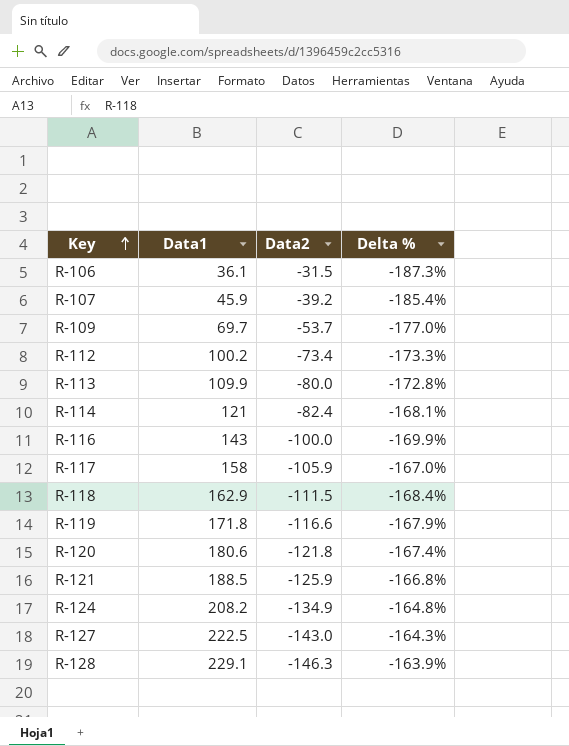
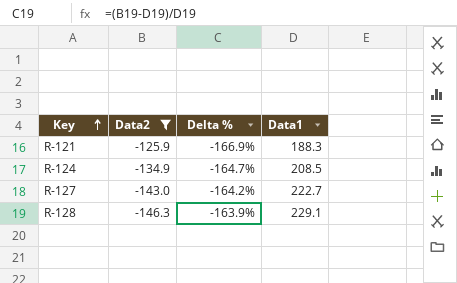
filter: none -> Data2 <= -125.9
column Data1 | position: 2 -> 4
R-121 | Delta %: -166.8% -> -166.9%
R-121 | Data1: 188.5 -> 188.3
R-124 | Delta %: -164.8% -> -164.7%
R-124 | Data1: 208.2 -> 208.5
R-127 | Delta %: -164.3% -> -164.2%
R-127 | Data1: 222.5 -> 222.7

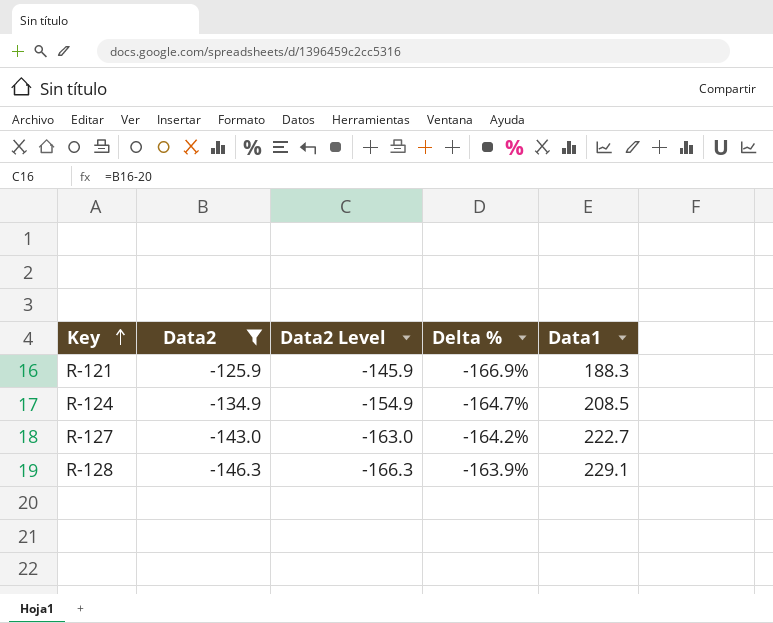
column Data2 Level | formula: none -> [Data2] - 20

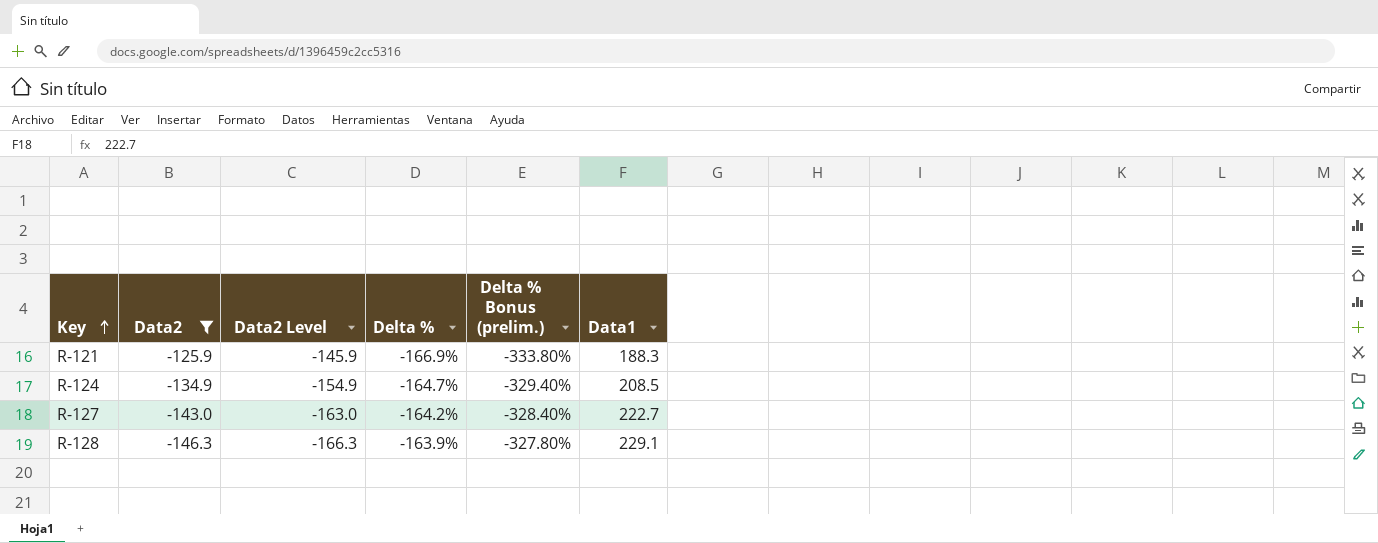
column Delta % Bonus (prelim.) | formula: none -> [Delta %] * 2

